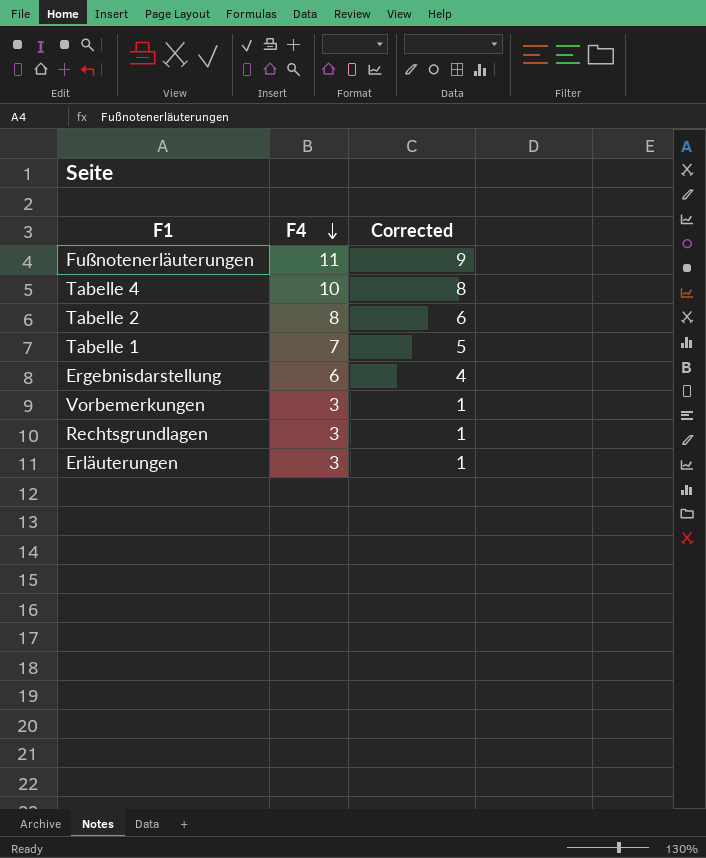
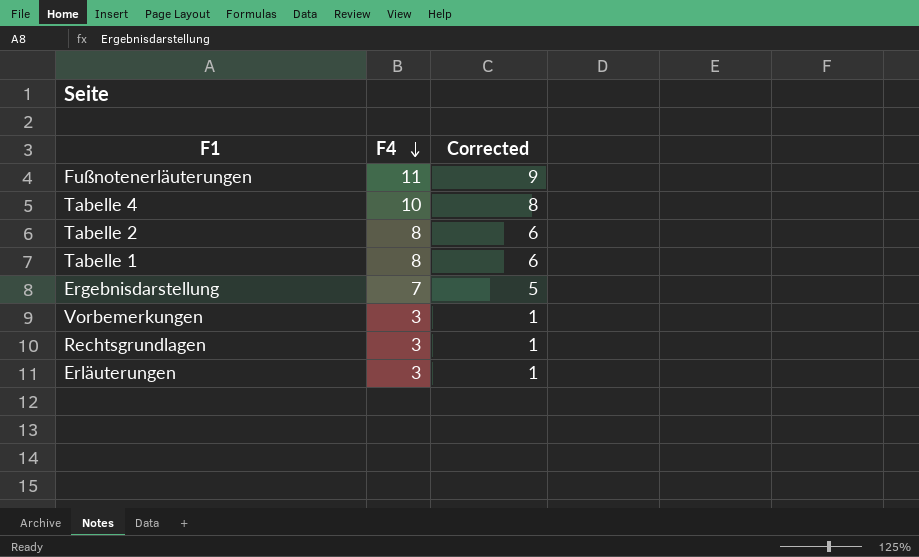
Tabelle 1 | F4: 7 -> 8
Tabelle 1 | Corrected: 5 -> 6
Ergebnisdarstellung | F4: 6 -> 7
Ergebnisdarstellung | Corrected: 4 -> 5

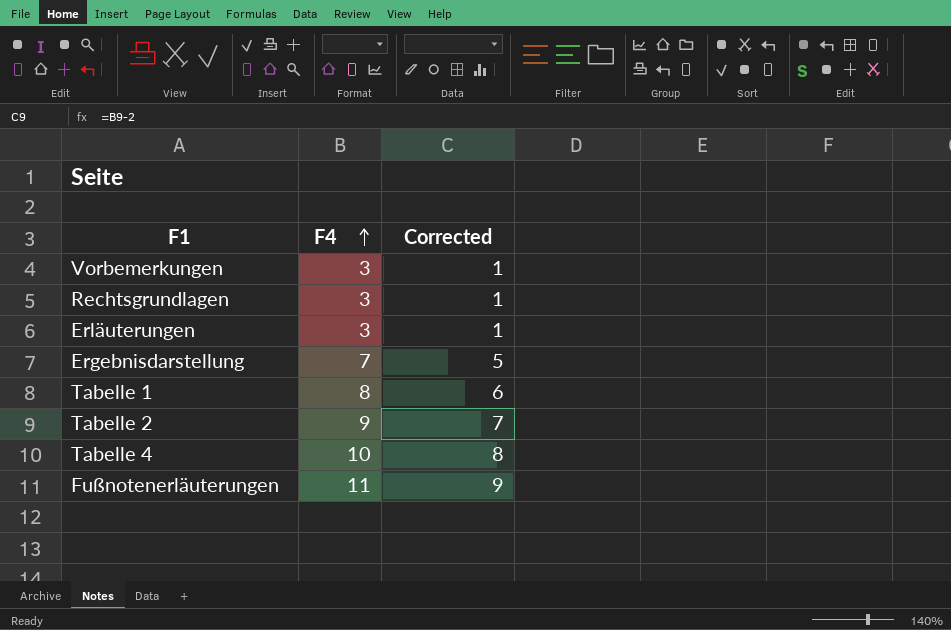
row order: F4 descending -> F4 ascending
Tabelle 2 | F4: 8 -> 9
Tabelle 2 | Corrected: 6 -> 7

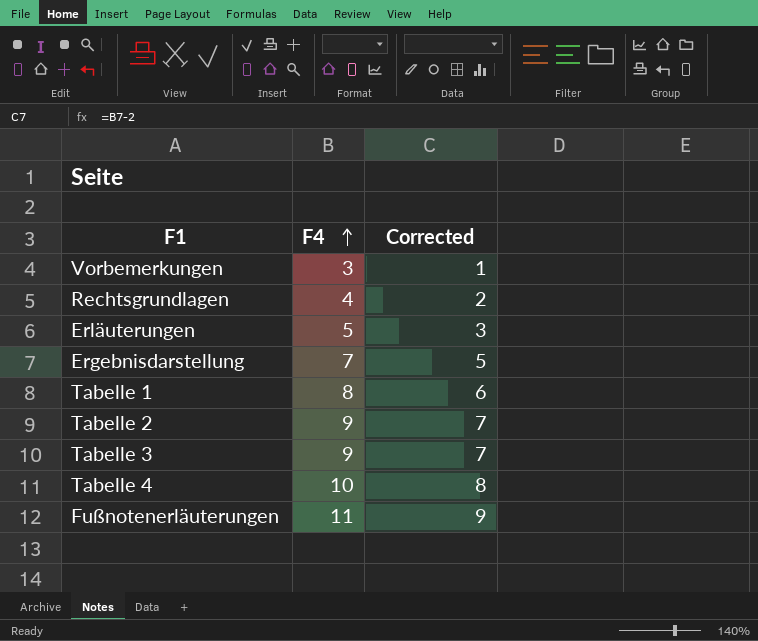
Rechtsgrundlagen | F4: 3 -> 4
Rechtsgrundlagen | Corrected: 1 -> 2
Erläuterungen | F4: 3 -> 5
Erläuterungen | Corrected: 1 -> 3
row Tabelle 3: none -> 9 | 7

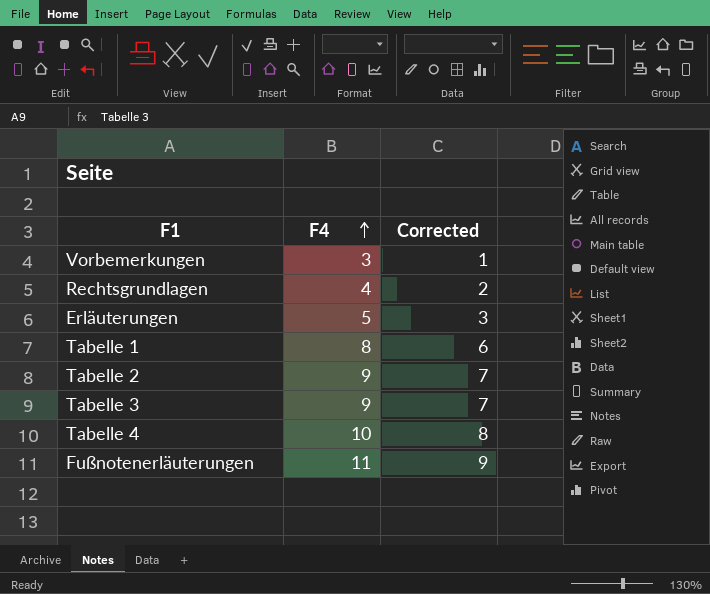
row Ergebnisdarstellung: 7 | 5 -> none

